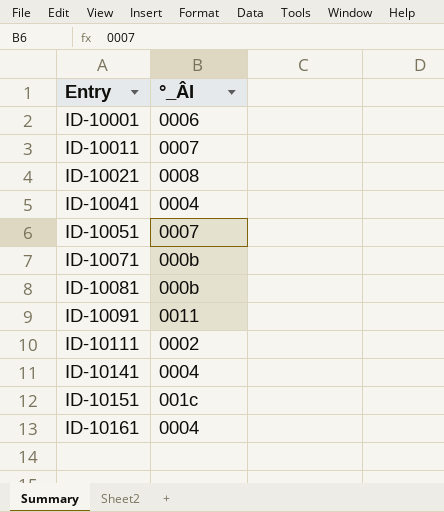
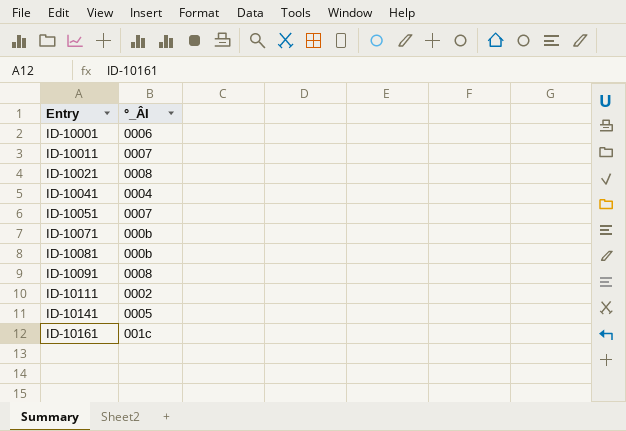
row ID-10151: 001c -> none
ID-10091 | °_ÂI: 0011 -> 0008
ID-10141 | °_ÂI: 0004 -> 0005
ID-10161 | °_ÂI: 0004 -> 001c

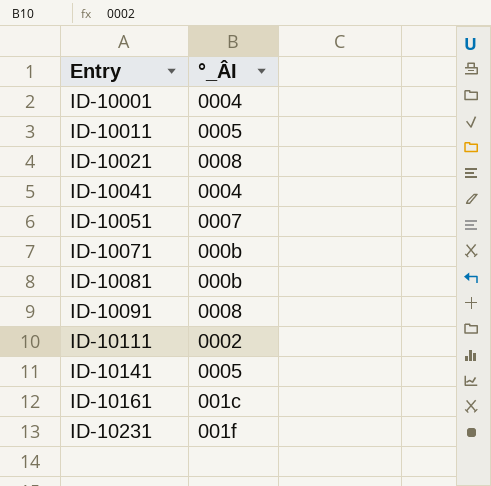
ID-10001 | °_ÂI: 0006 -> 0004
ID-10011 | °_ÂI: 0007 -> 0005
row ID-10231: none -> 001f

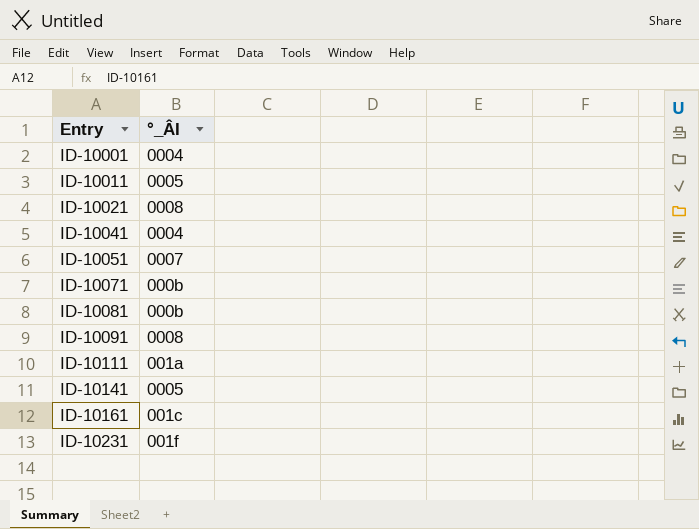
ID-10111 | °_ÂI: 0002 -> 001a

